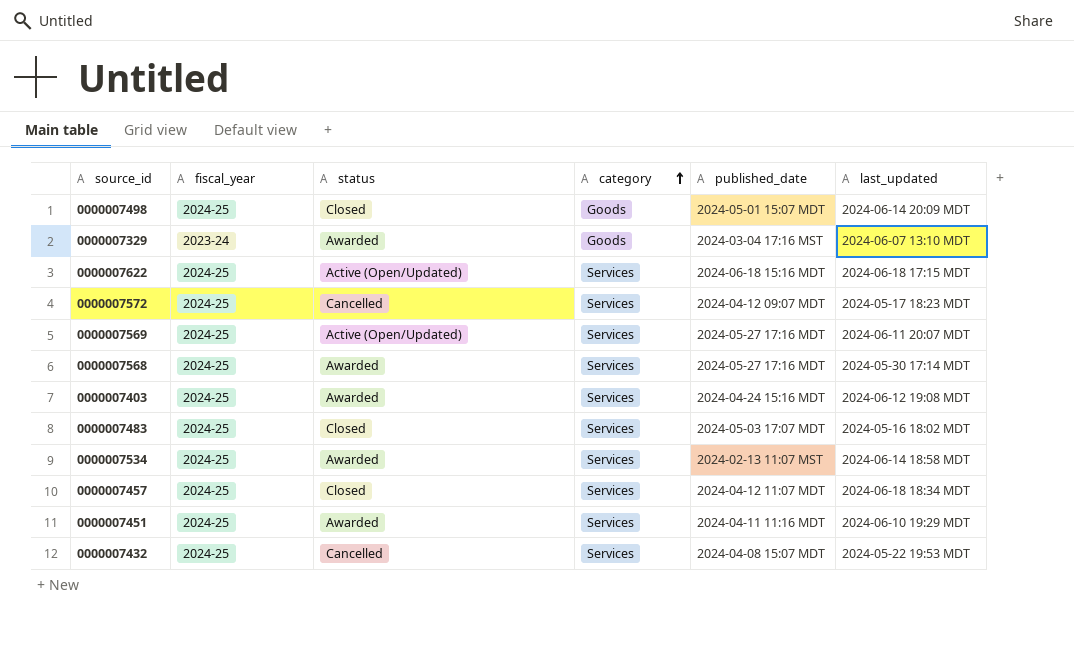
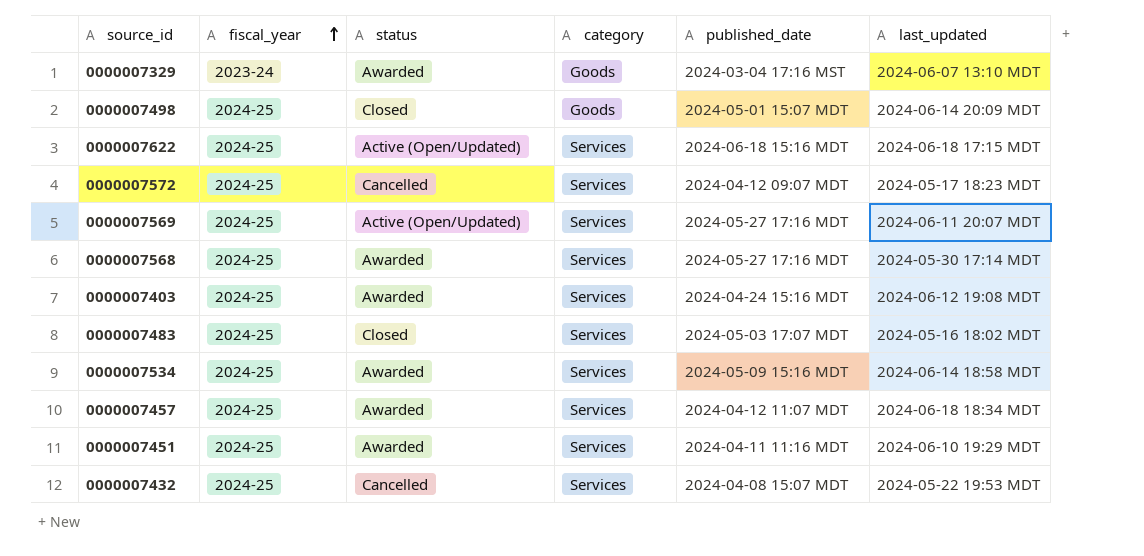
row order: category ascending -> fiscal_year ascending
0000007534 | published_date: 2024-02-13 11:07 MST -> 2024-05-09 15:16 MDT
0000007457 | status: Closed -> Awarded

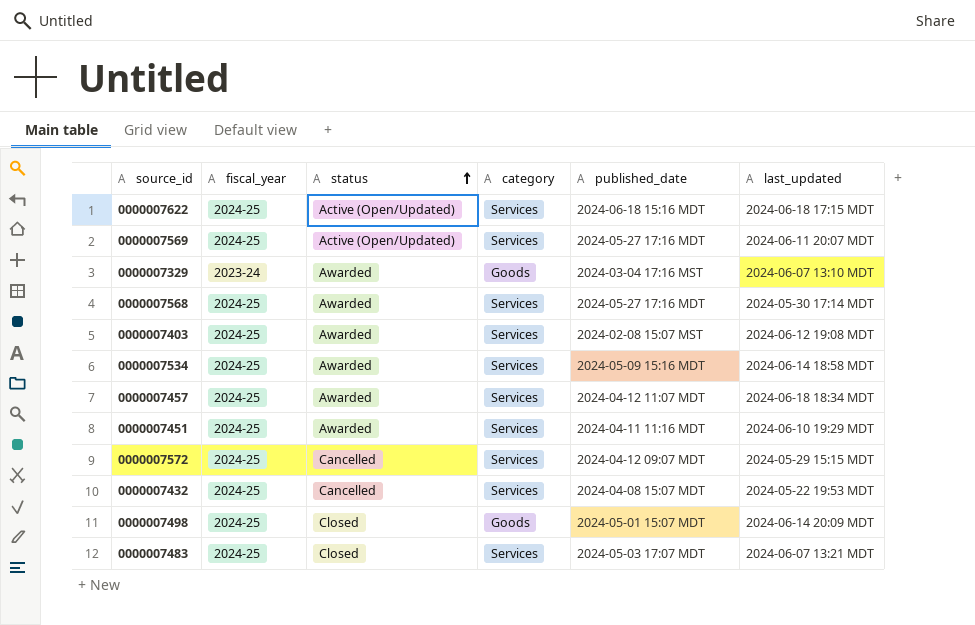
row order: fiscal_year ascending -> status ascending
0000007403 | published_date: 2024-04-24 15:16 MDT -> 2024-02-08 15:07 MST
0000007572 | last_updated: 2024-05-17 18:23 MDT -> 2024-05-29 15:15 MDT
0000007483 | last_updated: 2024-05-16 18:02 MDT -> 2024-06-07 13:21 MDT

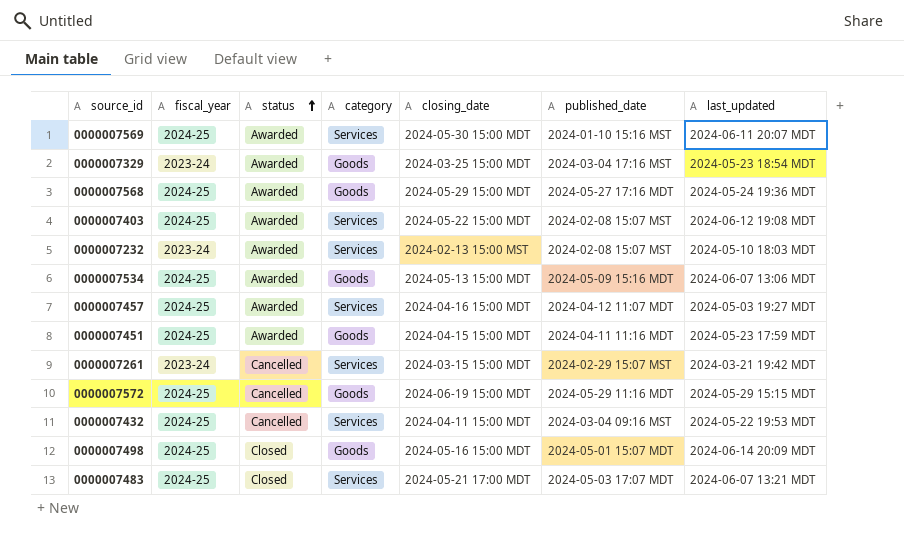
column closing_date | position: none -> 5
row 0000007622: 2024-25 | Active (Open/Updated) | Services | 2024-06-18 15:16 MDT | 2024-06-18 17:15 MDT -> none
0000007569 | status: Active (Open/Updated) -> Awarded
0000007569 | published_date: 2024-05-27 17:16 MDT -> 2024-01-10 15:16 MST
0000007329 | last_updated: 2024-06-07 13:10 MDT -> 2024-05-23 18:54 MDT
0000007568 | category: Services -> Goods
0000007568 | last_updated: 2024-05-30 17:14 MDT -> 2024-05-24 19:36 MDT
row 0000007232: none -> 2023-24 | Awarded | Services | 2024-02-13 15:00 MST | 2024-02-08 15:07 MST | 2024-05-10 18:03 MDT
0000007534 | category: Services -> Goods
0000007534 | last_updated: 2024-06-14 18:58 MDT -> 2024-06-07 13:06 MDT
0000007457 | last_updated: 2024-06-18 18:34 MDT -> 2024-05-03 19:27 MDT
0000007451 | category: Services -> Goods
0000007451 | last_updated: 2024-06-10 19:29 MDT -> 2024-05-23 17:59 MDT
row 0000007261: none -> 2023-24 | Cancelled | Services | 2024-03-15 15:00 MDT | 2024-02-29 15:07 MST | 2024-03-21 19:42 MDT
0000007572 | category: Services -> Goods
0000007572 | published_date: 2024-04-12 09:07 MDT -> 2024-05-29 11:16 MDT
0000007432 | published_date: 2024-04-08 15:07 MDT -> 2024-03-04 09:16 MST

